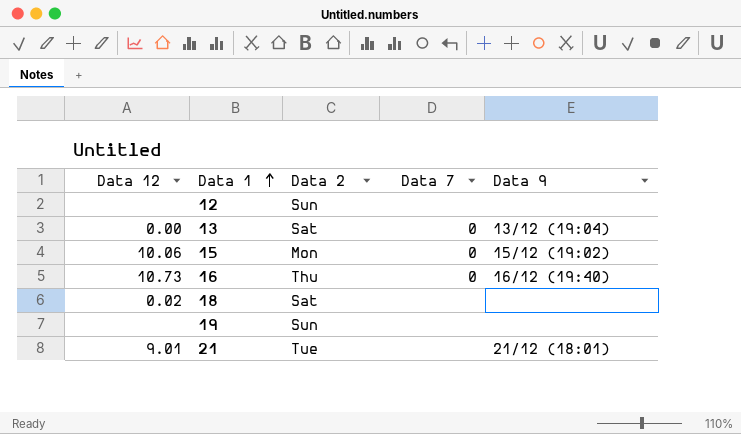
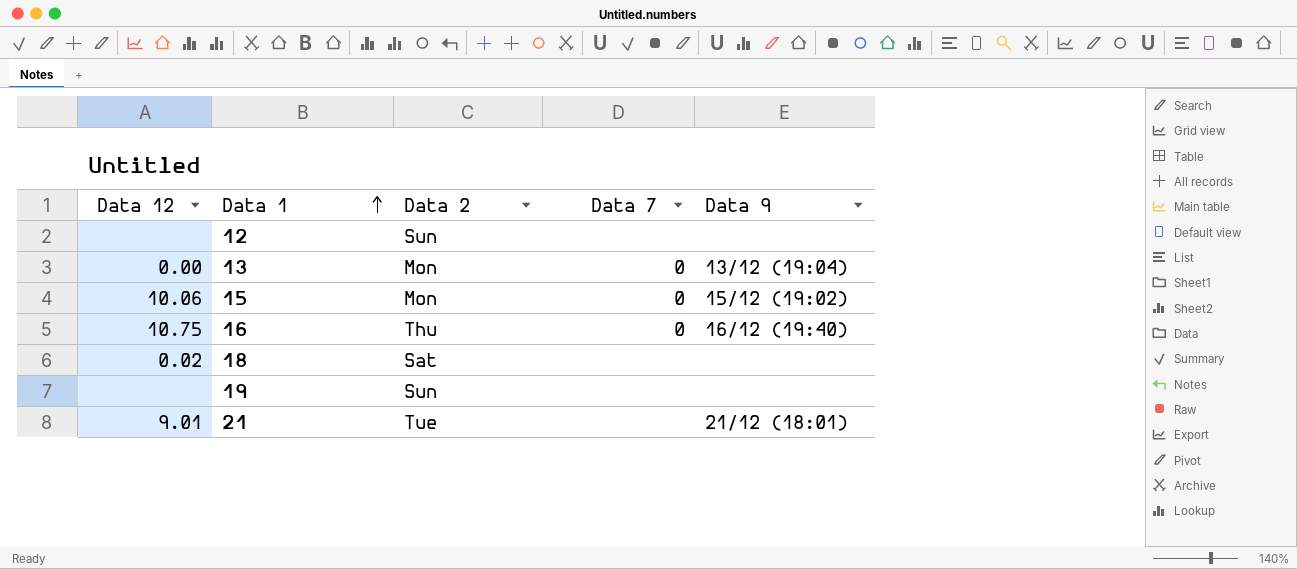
13 | Data 2: Sat -> Mon
16 | Data 12: 10.73 -> 10.75

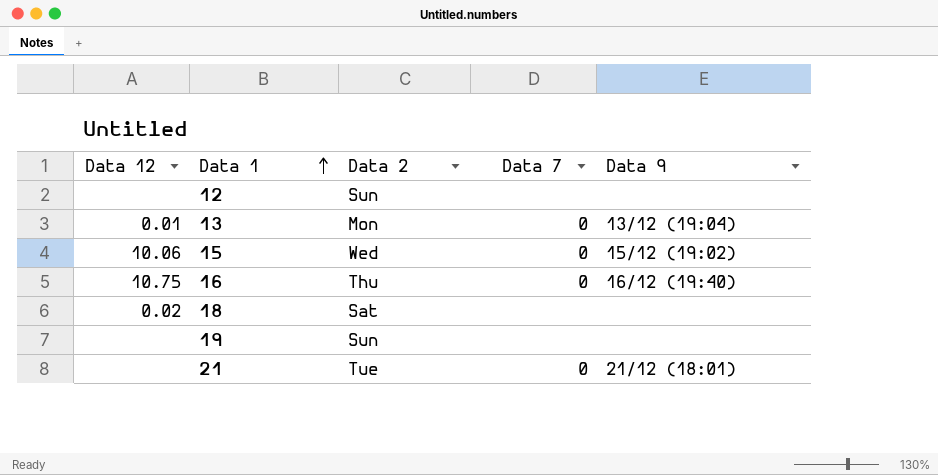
13 | Data 12: 0.00 -> 0.01
15 | Data 2: Mon -> Wed
21 | Data 12: 9.01 -> none
21 | Data 7: none -> 0

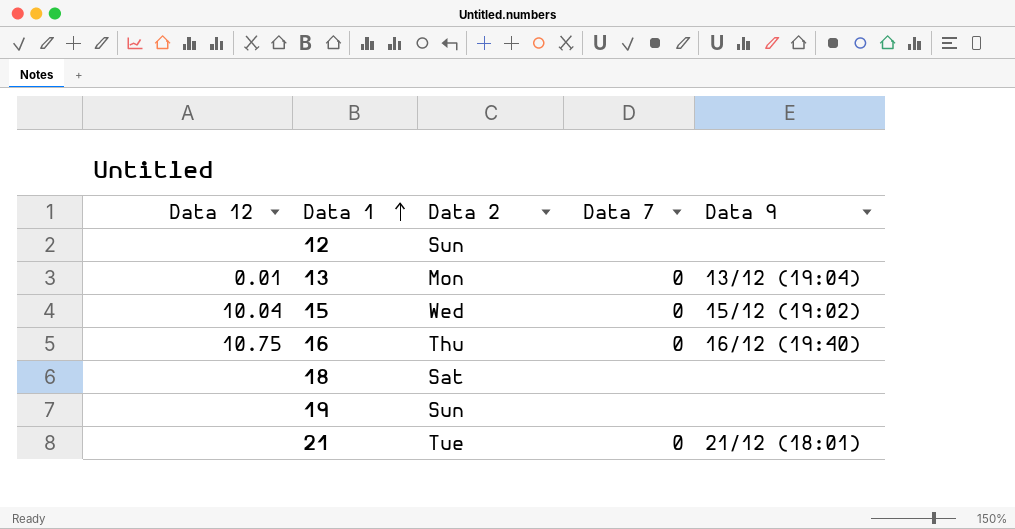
15 | Data 12: 10.06 -> 10.04
18 | Data 12: 0.02 -> none

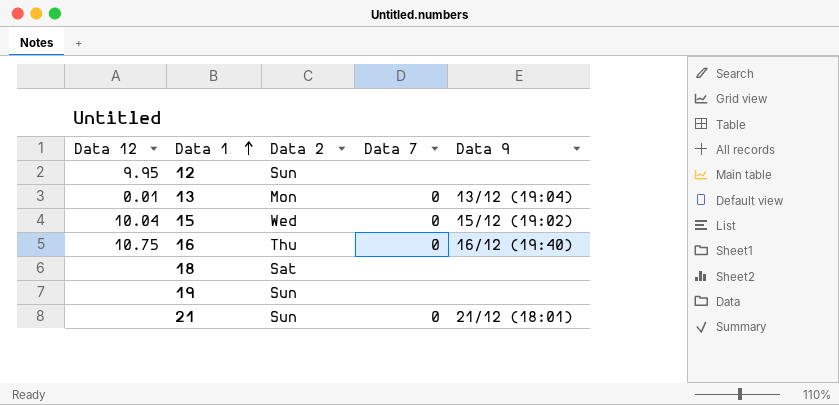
12 | Data 12: none -> 9.95
21 | Data 2: Tue -> Sun

